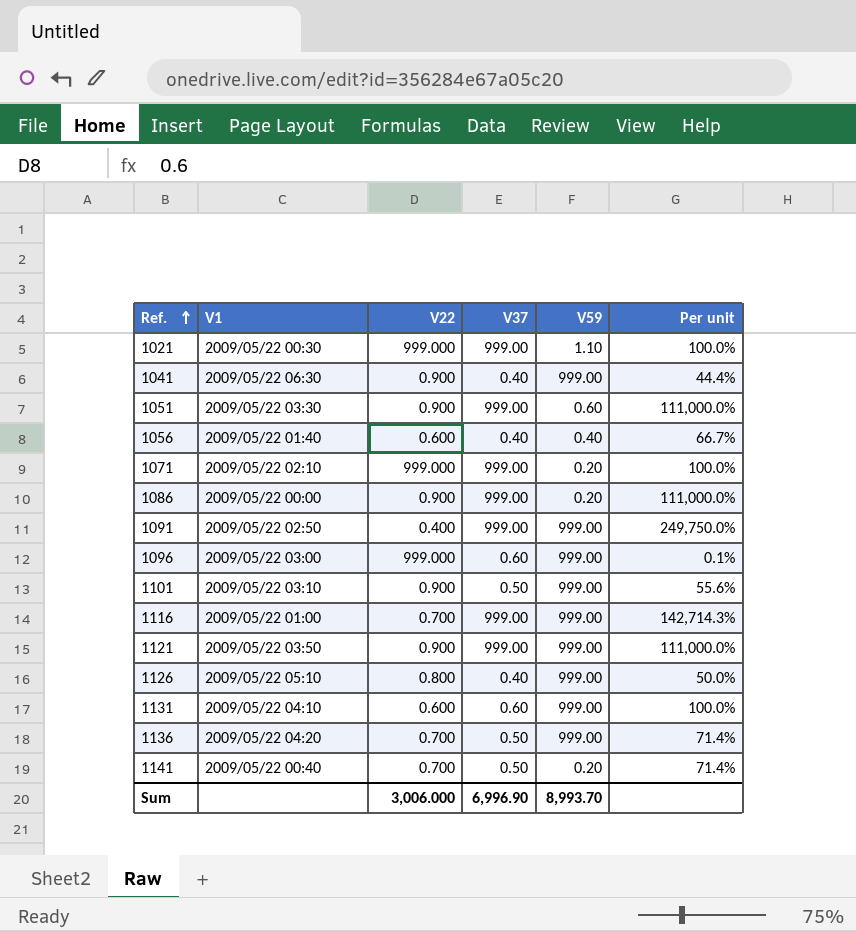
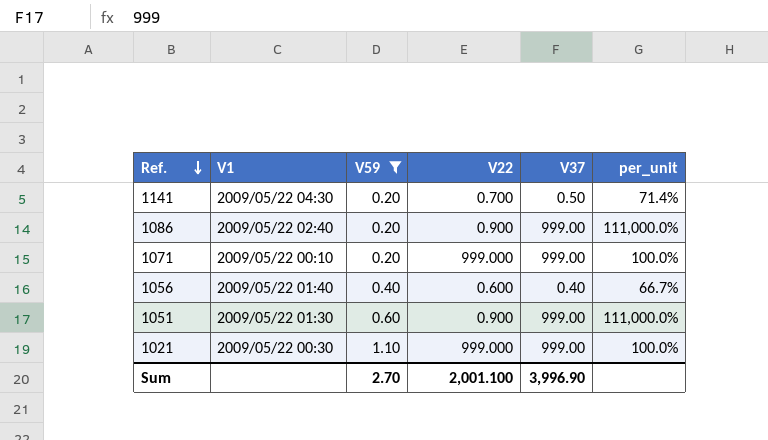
filter: none -> V59 != 999.00
row order: Ref. ascending -> Ref. descending
column V59 | position: 5 -> 3
column name: Per unit -> per_unit
1141 | V1: 2009/05/22 00:40 -> 2009/05/22 04:30
1086 | V1: 2009/05/22 00:00 -> 2009/05/22 02:40
1071 | V1: 2009/05/22 02:10 -> 2009/05/22 00:10
1051 | V1: 2009/05/22 03:30 -> 2009/05/22 01:30
Sum | V59: 8,993.70 -> 2.70
Sum | V22: 3,006.000 -> 2,001.100
Sum | V37: 6,996.90 -> 3,996.90

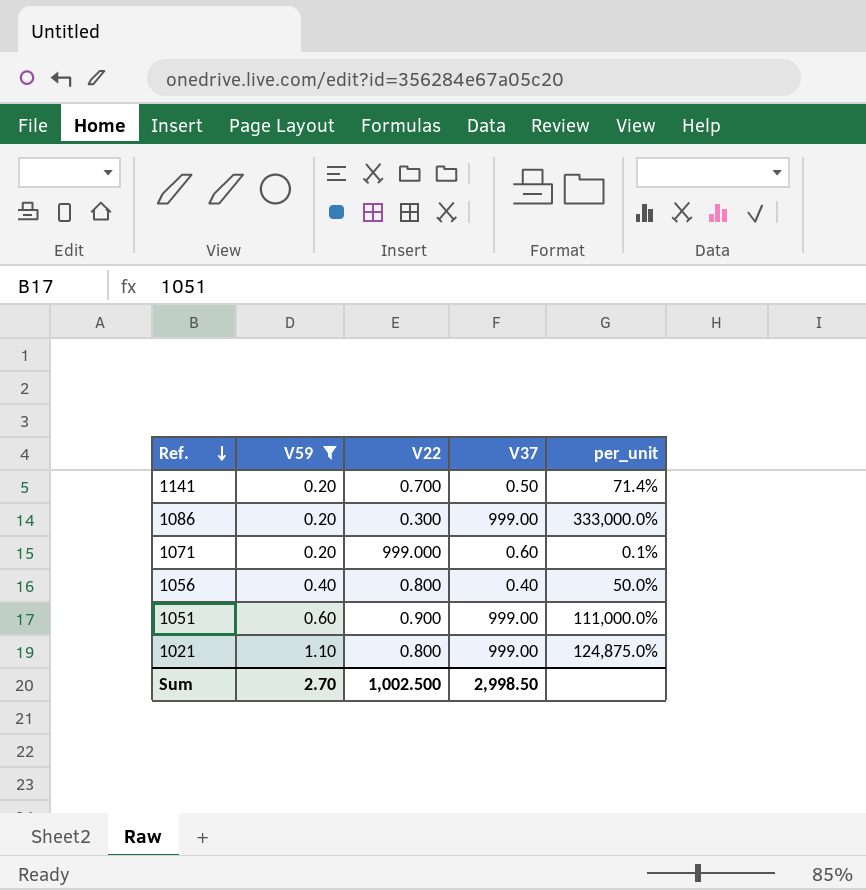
column V1 | position: 2 -> none
1086 | V22: 0.900 -> 0.300
1086 | per_unit: 111,000.0% -> 333,000.0%
1071 | V37: 999.00 -> 0.60
1071 | per_unit: 100.0% -> 0.1%
1056 | V22: 0.600 -> 0.800
1056 | per_unit: 66.7% -> 50.0%
1021 | V22: 999.000 -> 0.800
1021 | per_unit: 100.0% -> 124,875.0%
Sum | V22: 2,001.100 -> 1,002.500
Sum | V37: 3,996.90 -> 2,998.50

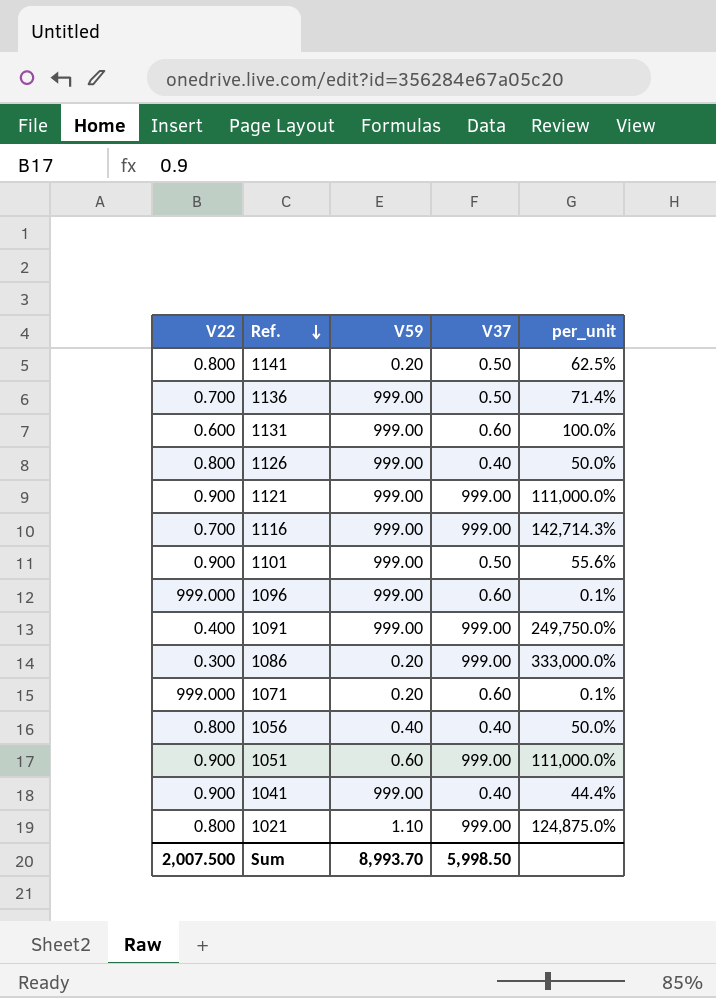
filter: V59 != 999.00 -> none
column V22 | position: 3 -> 1
1141 | V22: 0.700 -> 0.800
1141 | per_unit: 71.4% -> 62.5%
Sum | V22: 1,002.500 -> 2,007.500
Sum | V59: 2.70 -> 8,993.70
Sum | V37: 2,998.50 -> 5,998.50

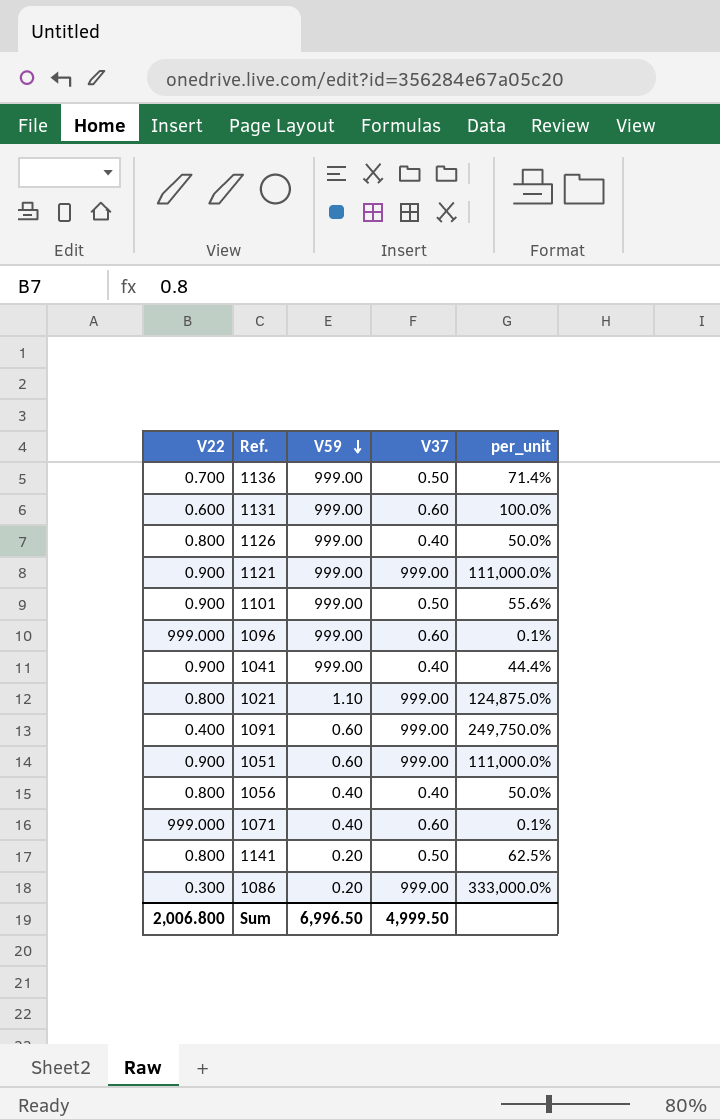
row order: Ref. descending -> V59 descending
row 1116: 0.700 | 999.00 | 999.00 | 142,714.3% -> none
1091 | V59: 999.00 -> 0.60
1071 | V59: 0.20 -> 0.40
Sum | V22: 2,007.500 -> 2,006.800
Sum | V59: 8,993.70 -> 6,996.50
Sum | V37: 5,998.50 -> 4,999.50

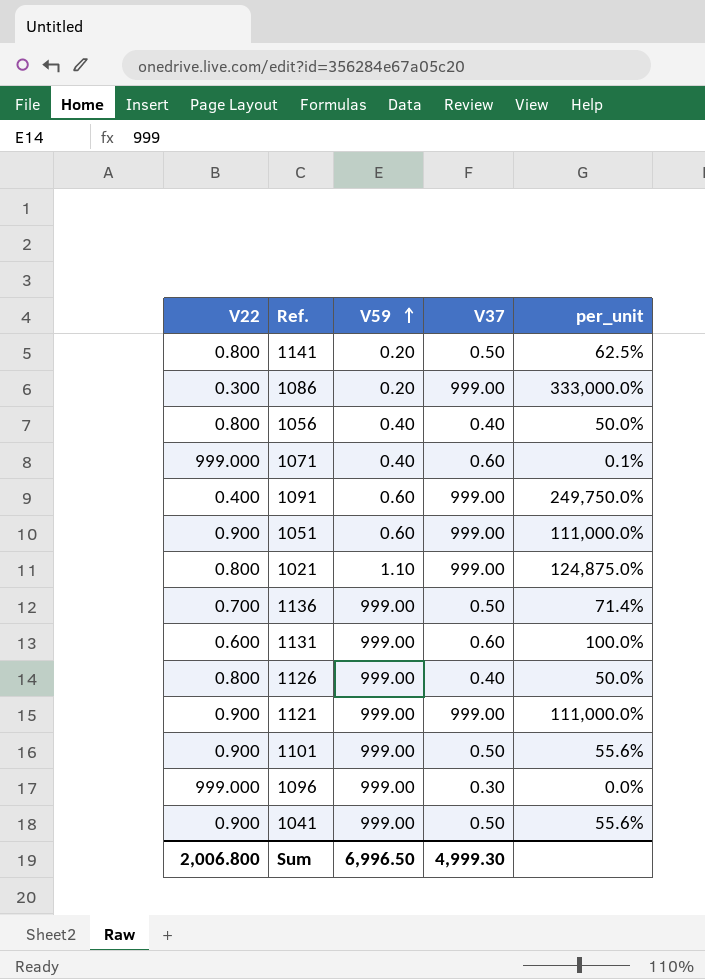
row order: V59 descending -> V59 ascending
1096 | V37: 0.60 -> 0.30
1096 | per_unit: 0.1% -> 0.0%
1041 | V37: 0.40 -> 0.50
1041 | per_unit: 44.4% -> 55.6%
Sum | V37: 4,999.50 -> 4,999.30

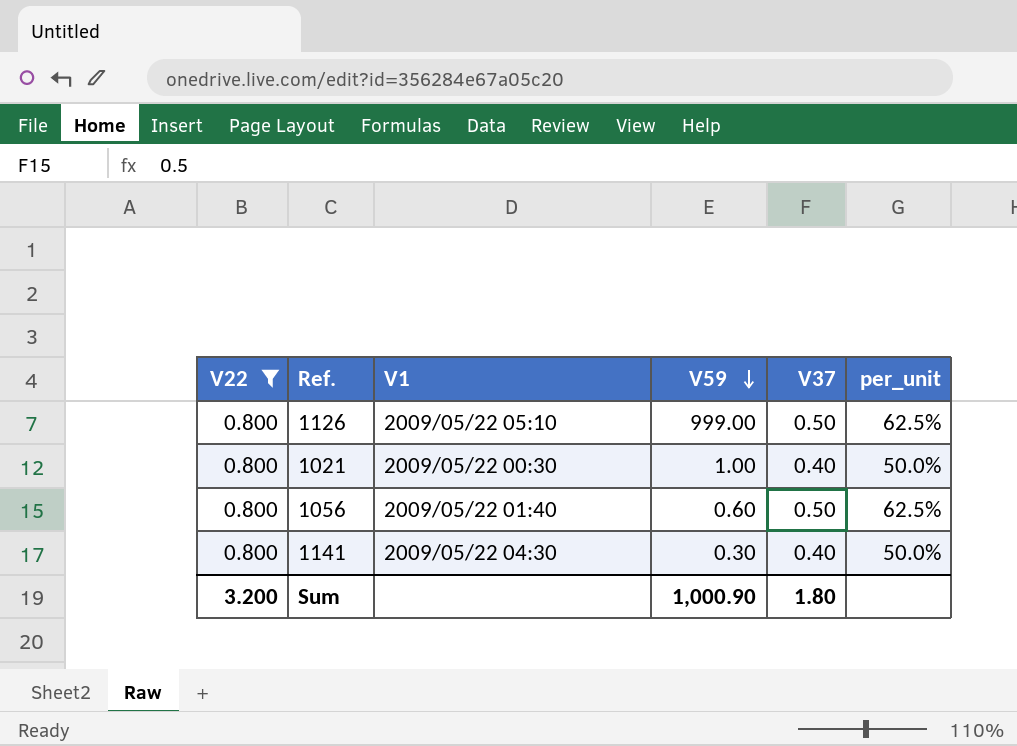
filter: none -> V22 = 0.800
row order: V59 ascending -> V59 descending
column V1 | position: none -> 3
1126 | V37: 0.40 -> 0.50
1126 | per_unit: 50.0% -> 62.5%
1021 | V59: 1.10 -> 1.00
1021 | V37: 999.00 -> 0.40
1021 | per_unit: 124,875.0% -> 50.0%
1056 | V59: 0.40 -> 0.60
1056 | V37: 0.40 -> 0.50
1056 | per_unit: 50.0% -> 62.5%
1141 | V59: 0.20 -> 0.30
1141 | V37: 0.50 -> 0.40
1141 | per_unit: 62.5% -> 50.0%
Sum | V22: 2,006.800 -> 3.200
Sum | V59: 6,996.50 -> 1,000.90
Sum | V37: 4,999.30 -> 1.80

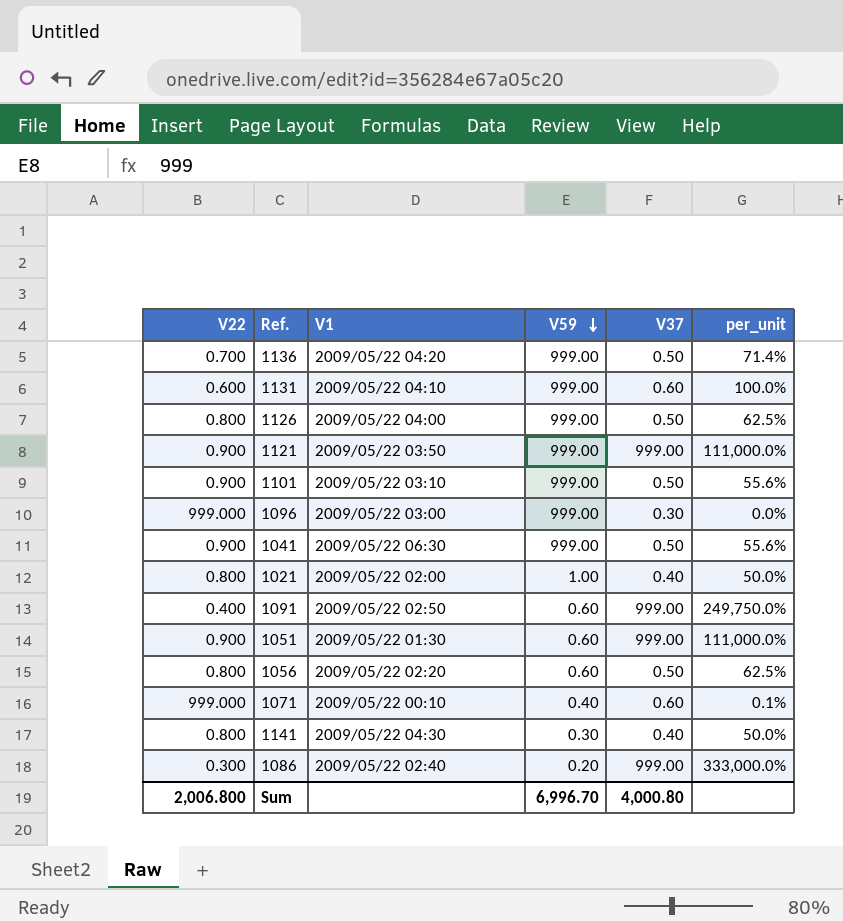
filter: V22 = 0.800 -> none
1126 | V1: 2009/05/22 05:10 -> 2009/05/22 04:00
1021 | V1: 2009/05/22 00:30 -> 2009/05/22 02:00
1056 | V1: 2009/05/22 01:40 -> 2009/05/22 02:20
Sum | V22: 3.200 -> 2,006.800
Sum | V59: 1,000.90 -> 6,996.70
Sum | V37: 1.80 -> 4,000.80

